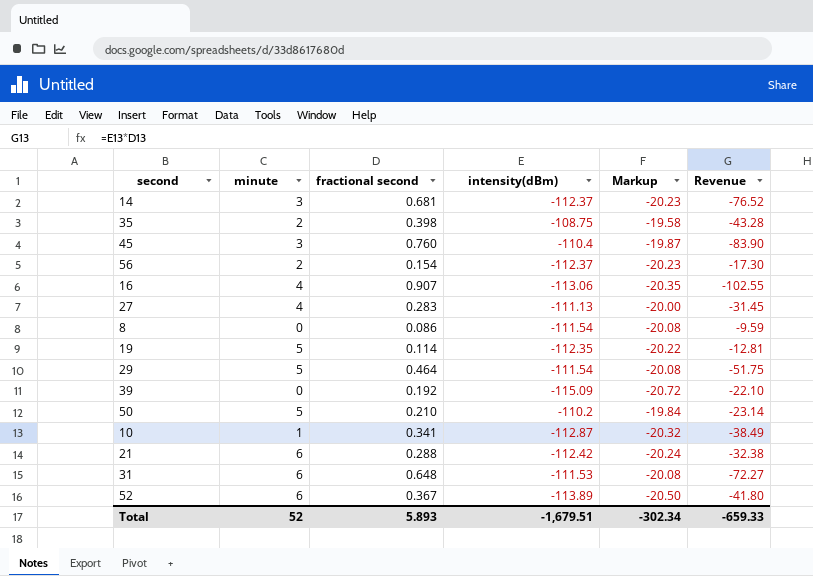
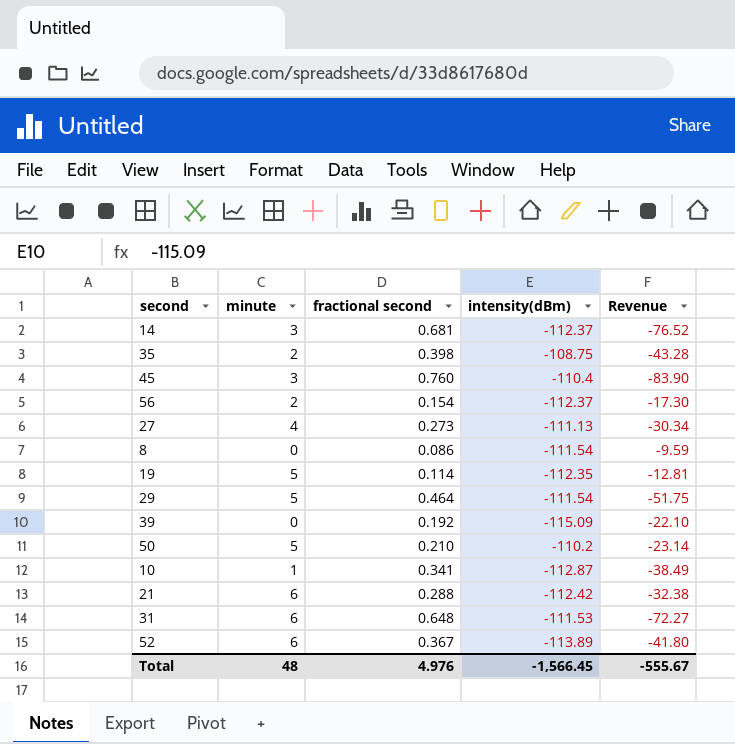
column Markup | formula: [intensity(dBm)] * 0.18 -> none
row 16: 4 | 0.907 | -113.06 | -20.35 | -102.55 -> none
27 | fractional second: 0.283 -> 0.273
27 | Revenue: -31.45 -> -30.34
Total | minute: 52 -> 48
Total | fractional second: 5.893 -> 4.976
Total | intensity(dBm): -1,679.51 -> -1,566.45
Total | Revenue: -659.33 -> -555.67

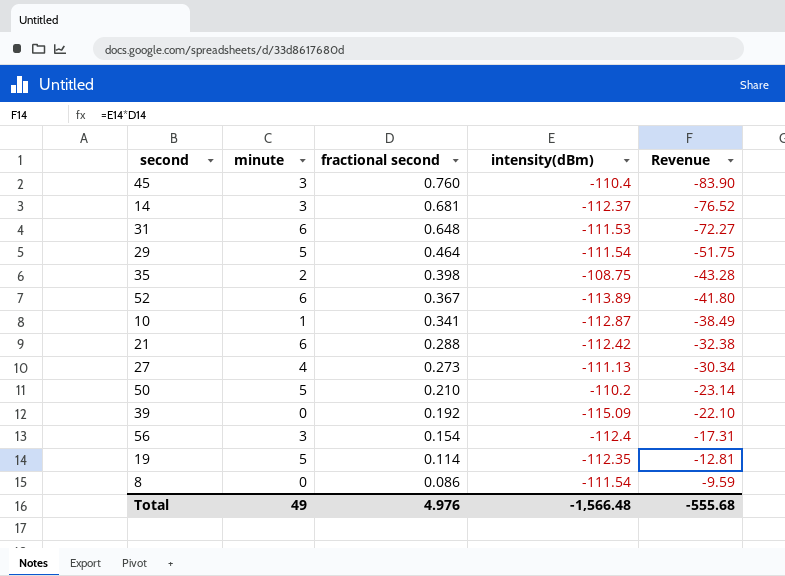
row order: none -> fractional second descending
56 | minute: 2 -> 3
56 | intensity(dBm): -112.37 -> -112.4
56 | Revenue: -17.30 -> -17.31
Total | minute: 48 -> 49
Total | intensity(dBm): -1,566.45 -> -1,566.48
Total | Revenue: -555.67 -> -555.68

